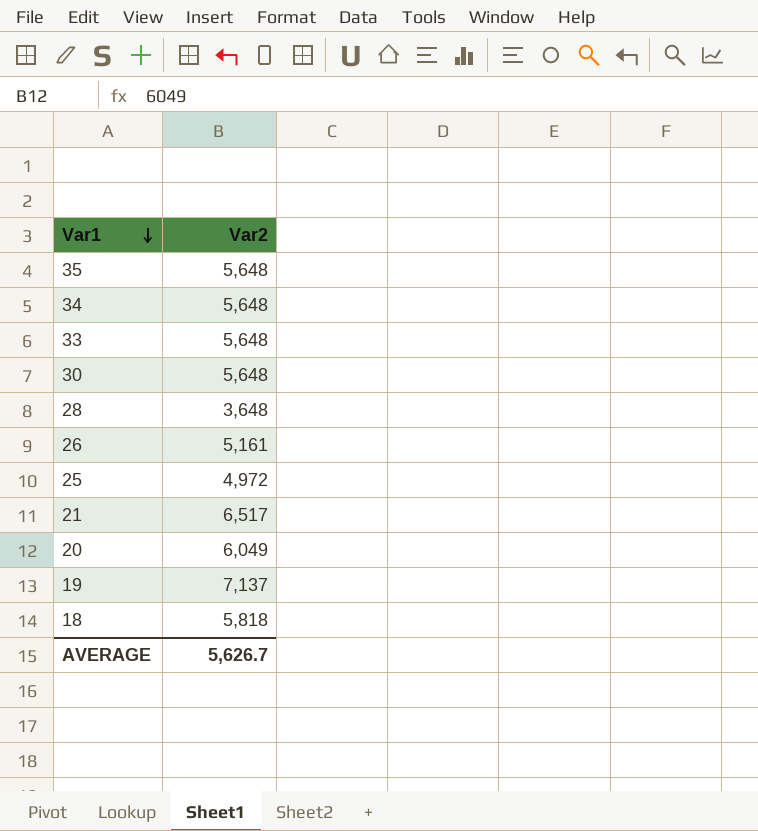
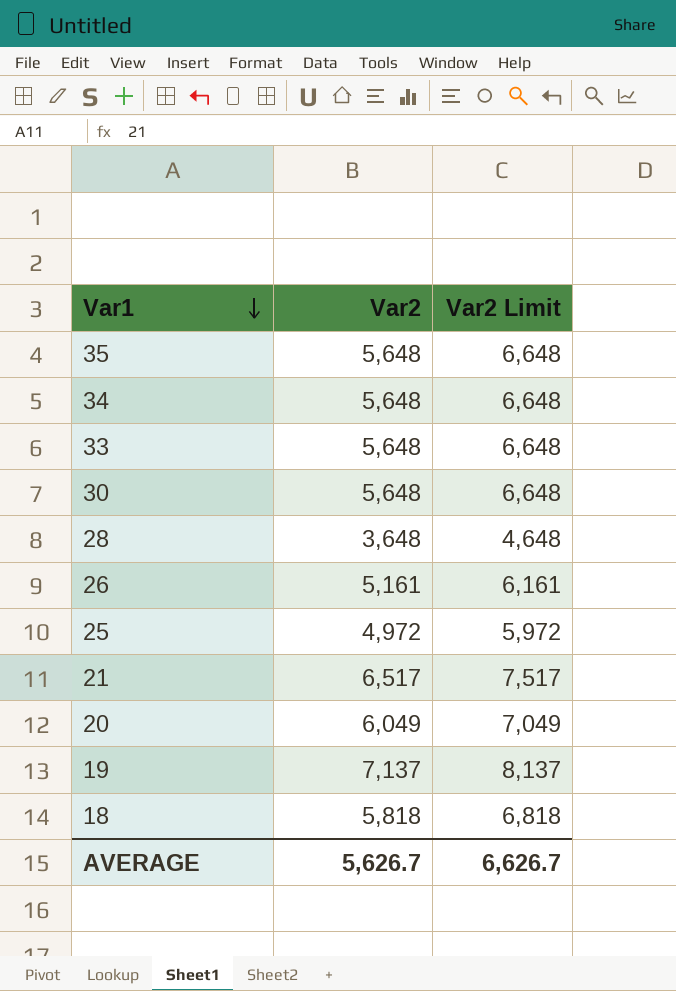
column Var2 Limit | formula: none -> [Var2] + 1000

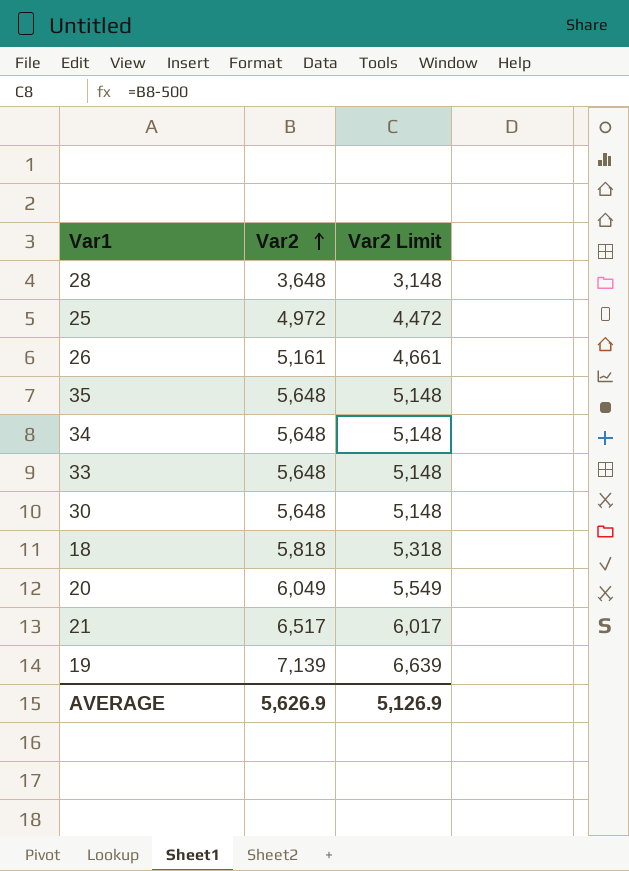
row order: Var1 descending -> Var2 ascending
column Var2 Limit | formula: [Var2] + 1000 -> [Var2] - 500
19 | Var2: 7,137 -> 7,139
AVERAGE | Var2: 5,626.7 -> 5,626.9
AVERAGE | Var2 Limit: 6,626.7 -> 5,126.9

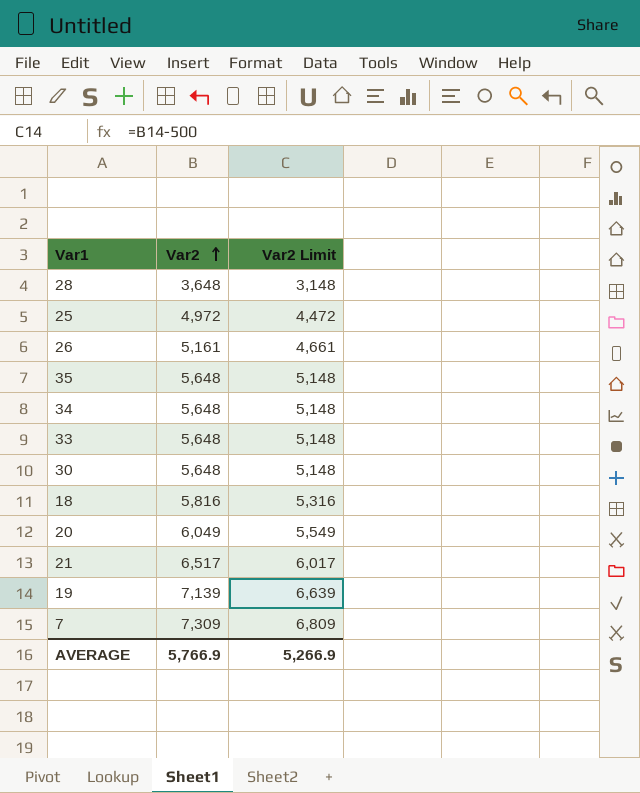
18 | Var2: 5,818 -> 5,816
18 | Var2 Limit: 5,318 -> 5,316
row 7: none -> 7,309 | 6,809
AVERAGE | Var2: 5,626.9 -> 5,766.9
AVERAGE | Var2 Limit: 5,126.9 -> 5,266.9

